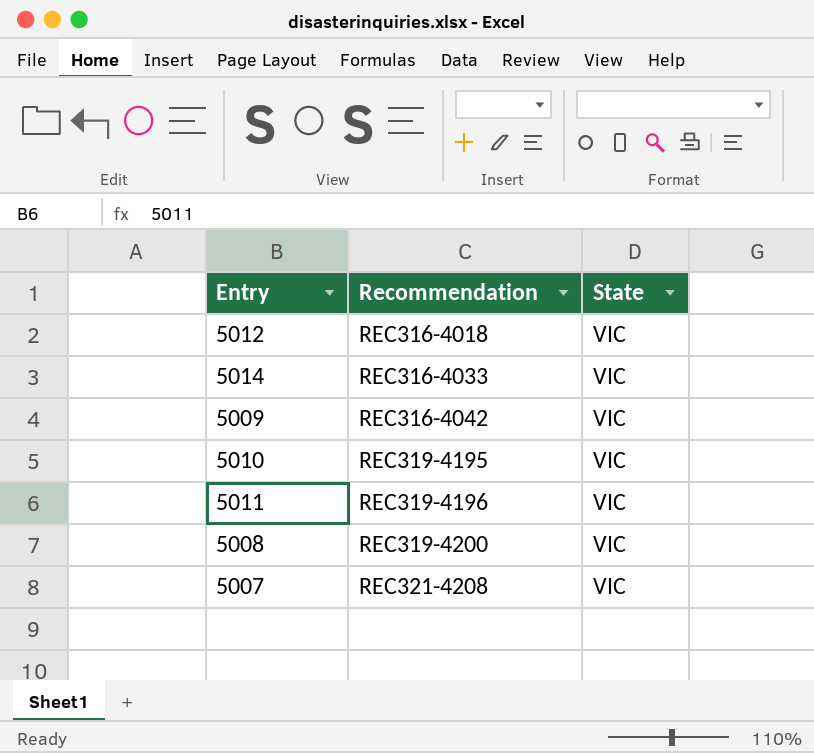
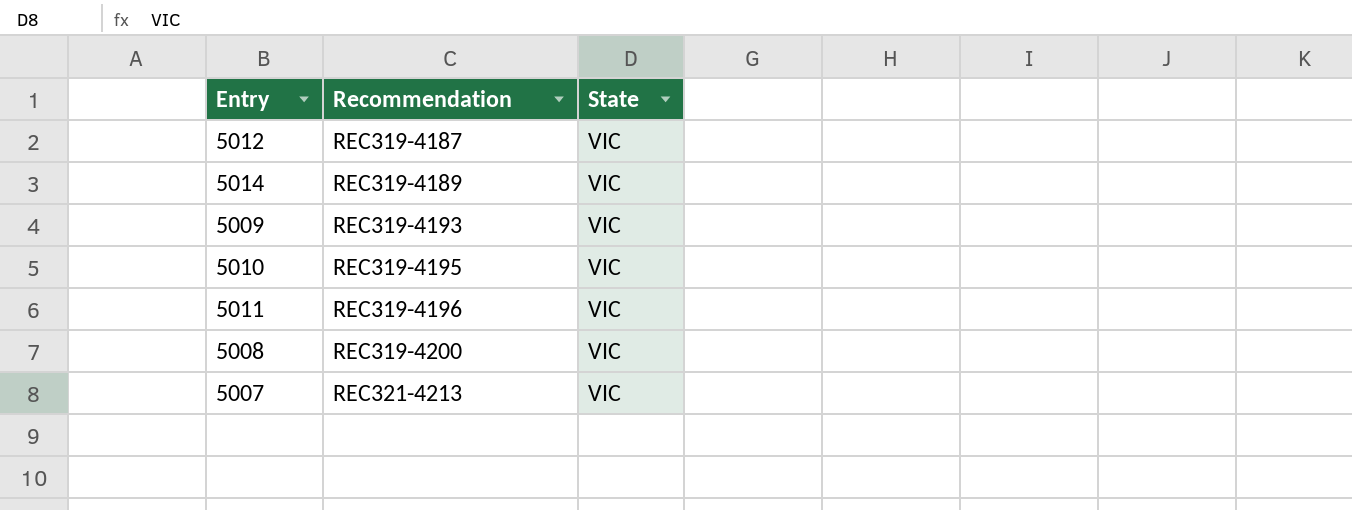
5012 | Recommendation: REC316-4018 -> REC319-4187
5014 | Recommendation: REC316-4033 -> REC319-4189
5009 | Recommendation: REC316-4042 -> REC319-4193
5007 | Recommendation: REC321-4208 -> REC321-4213

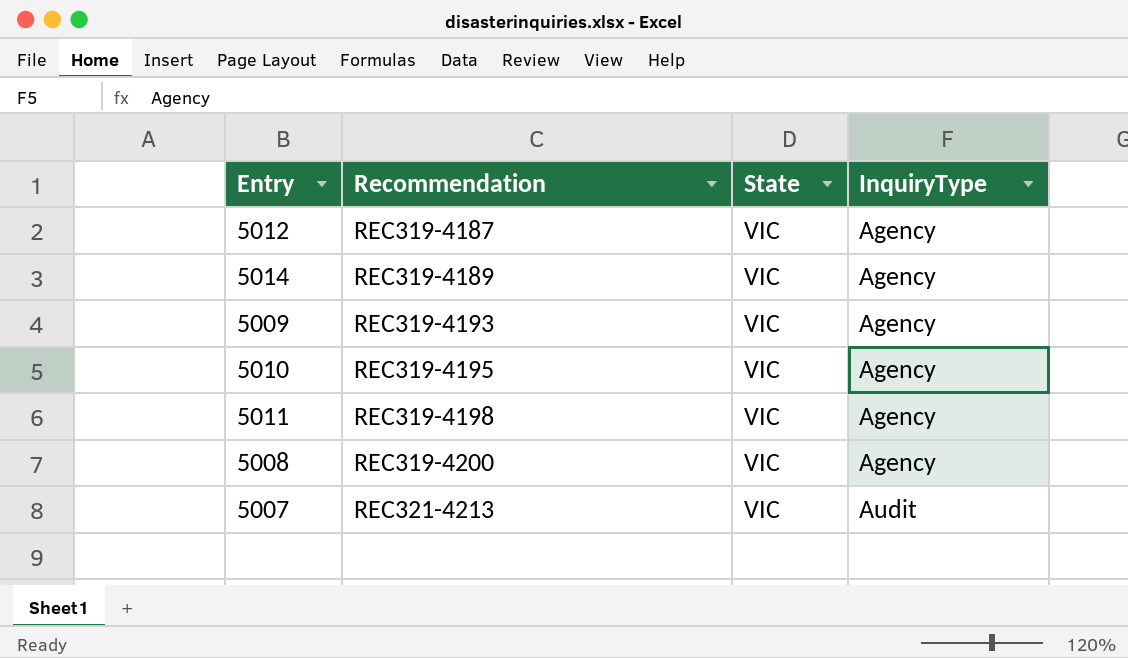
column InquiryType | position: none -> 4
5011 | Recommendation: REC319-4196 -> REC319-4198

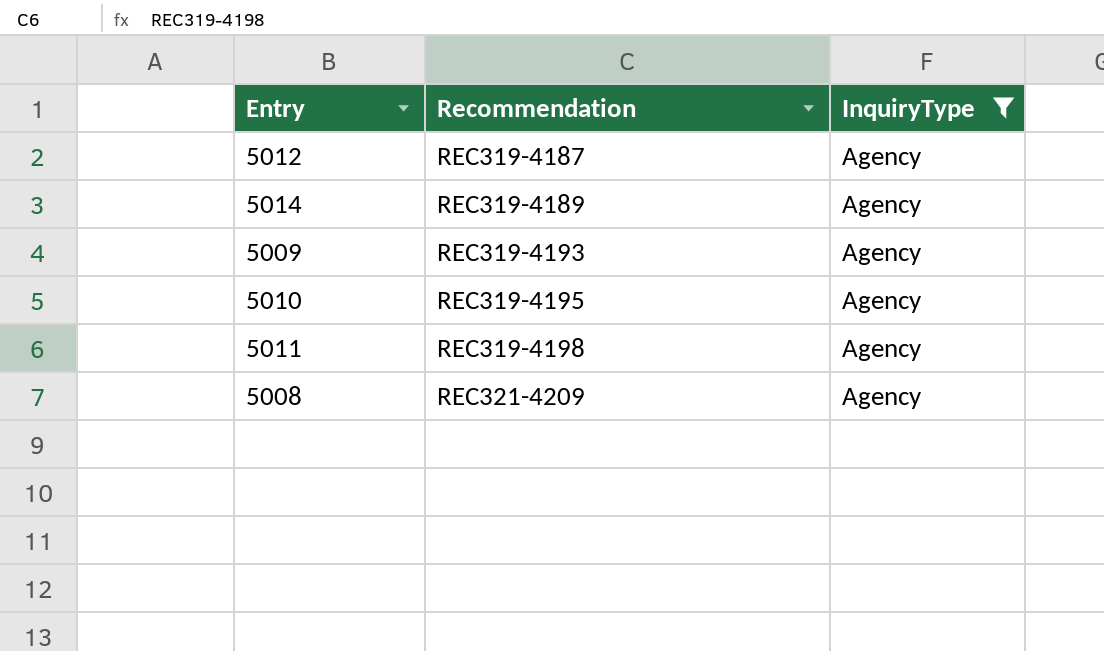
filter: none -> InquiryType = Agency
column State | position: 3 -> none
5008 | Recommendation: REC319-4200 -> REC321-4209

